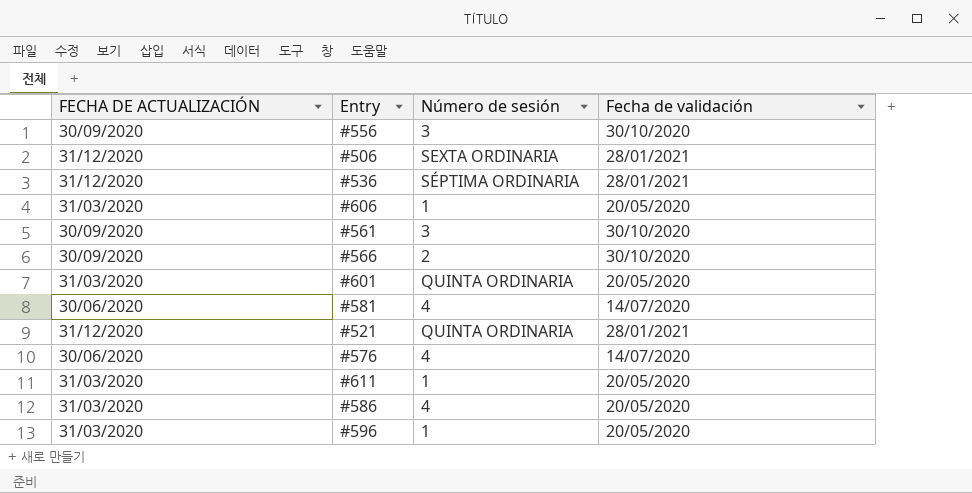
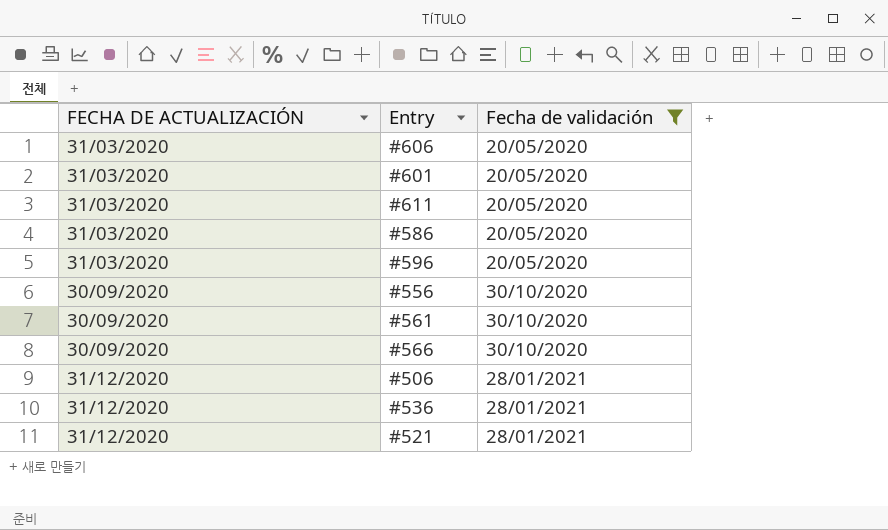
filter: none -> Fecha de validación != 14/07/2020
row order: none -> FECHA DE ACTUALIZACIÓN ascending
column Número de sesión | position: 3 -> none

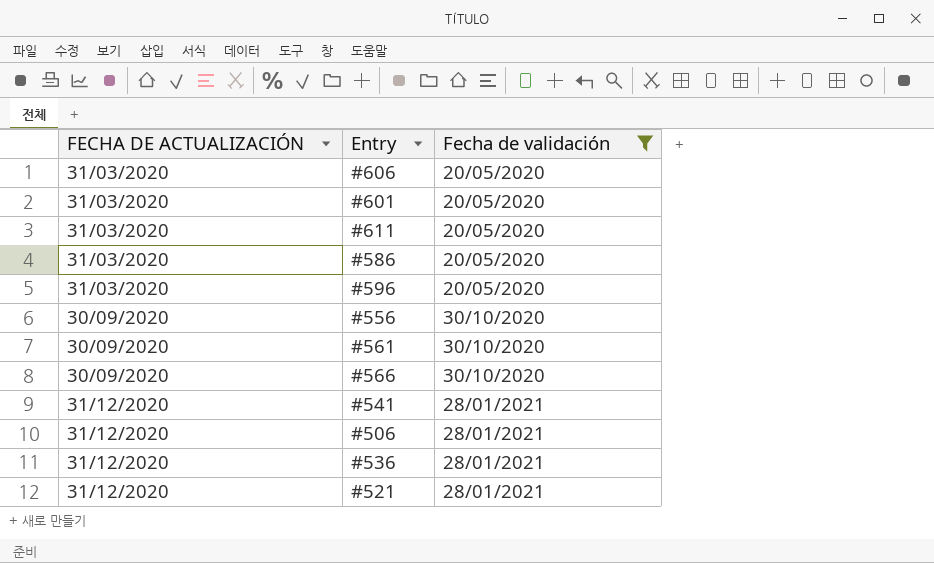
row #541: none -> 31/12/2020 | 28/01/2021

